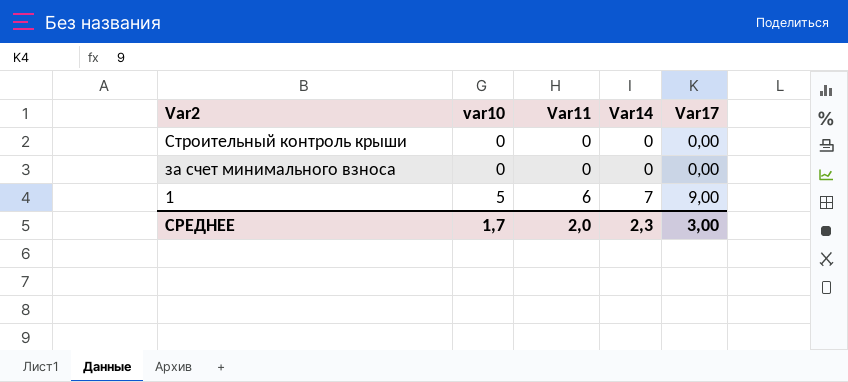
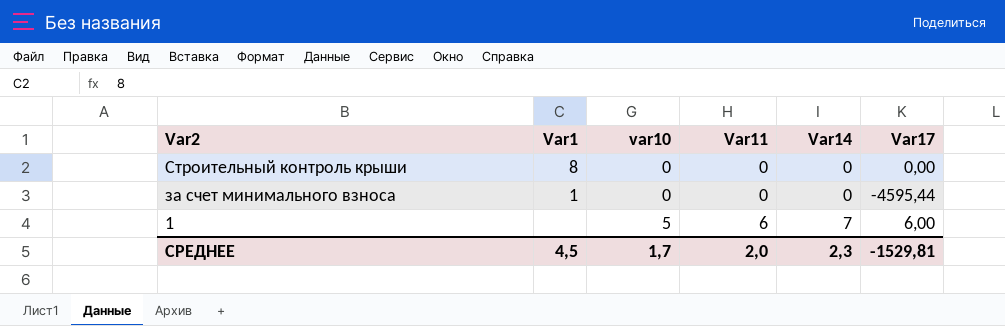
column Var1 | position: none -> 2
за счет минимального взноса | Var17: 0,00 -> -4595,44
1 | Var17: 9,00 -> 6,00
СРЕДНЕЕ | Var17: 3,00 -> -1529,81

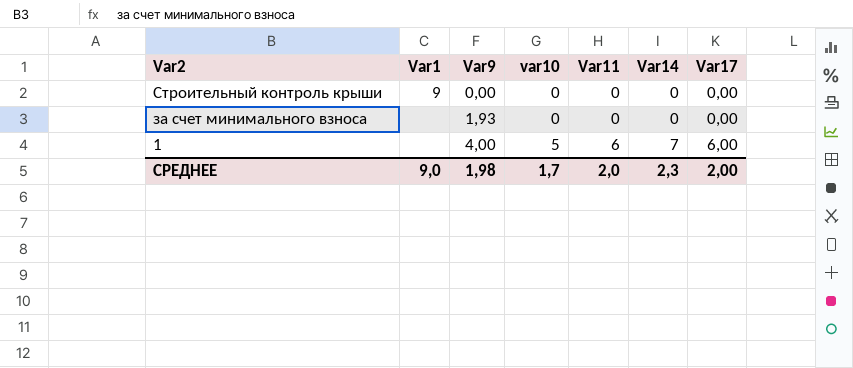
column Var9 | position: none -> 3
Строительный контроль крыши | Var1: 8 -> 9
за счет минимального взноса | Var1: 1 -> none
за счет минимального взноса | Var17: -4595,44 -> 0,00
СРЕДНЕЕ | Var1: 4,5 -> 9,0
СРЕДНЕЕ | Var17: -1529,81 -> 2,00

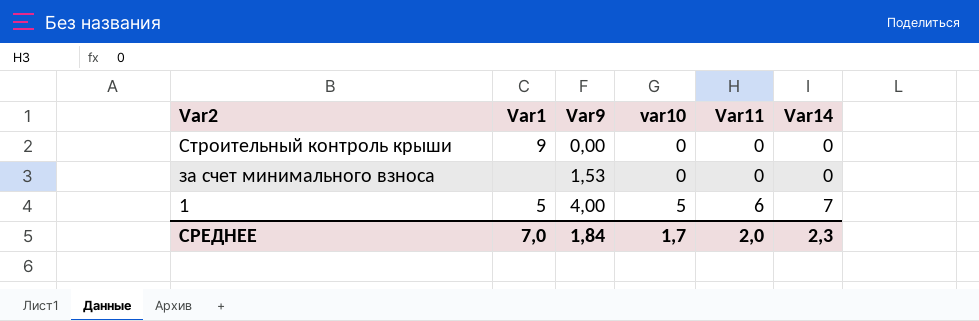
column Var17 | position: 7 -> none
за счет минимального взноса | Var9: 1,93 -> 1,53
1 | Var1: none -> 5
СРЕДНЕЕ | Var1: 9,0 -> 7,0
СРЕДНЕЕ | Var9: 1,98 -> 1,84

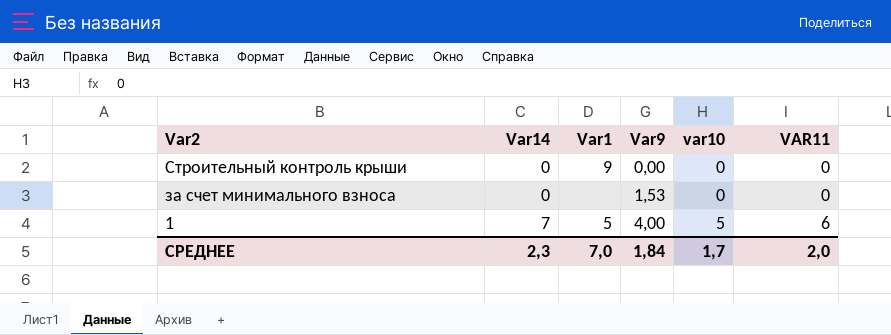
column Var14 | position: 6 -> 2
column name: Var11 -> VAR11

